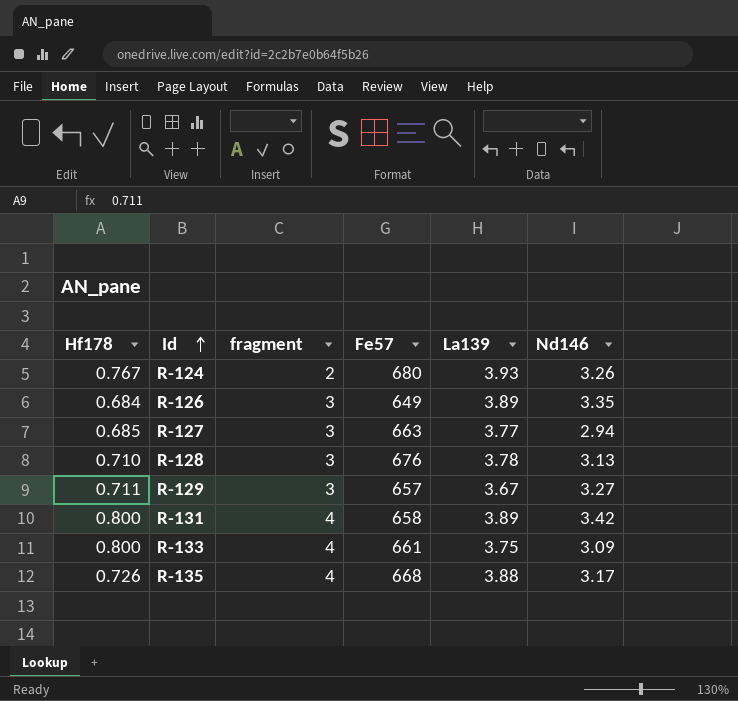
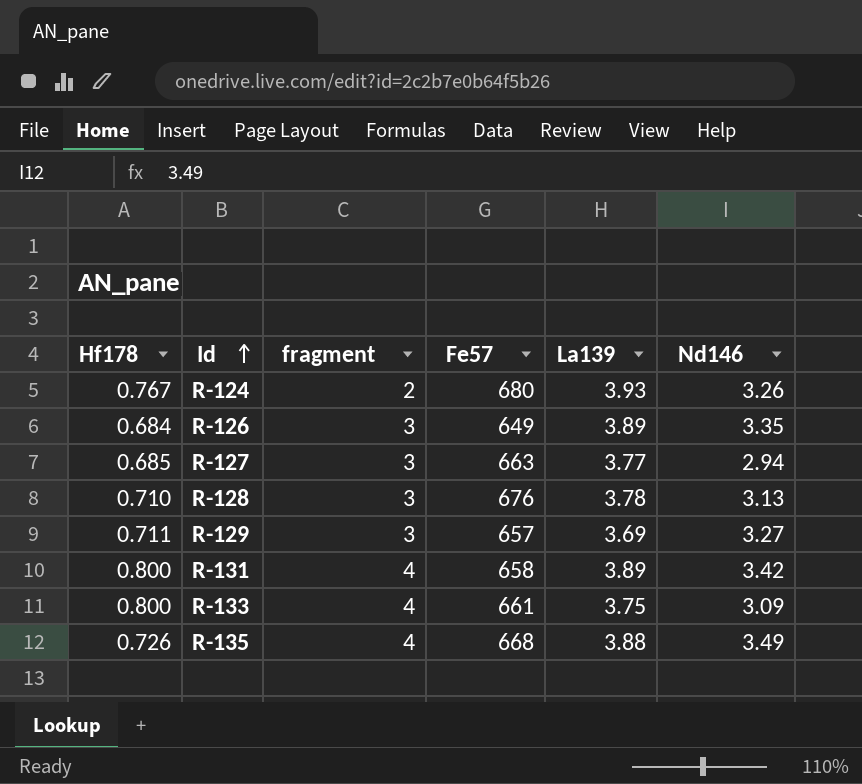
R-129 | La139: 3.67 -> 3.69
R-135 | Nd146: 3.17 -> 3.49

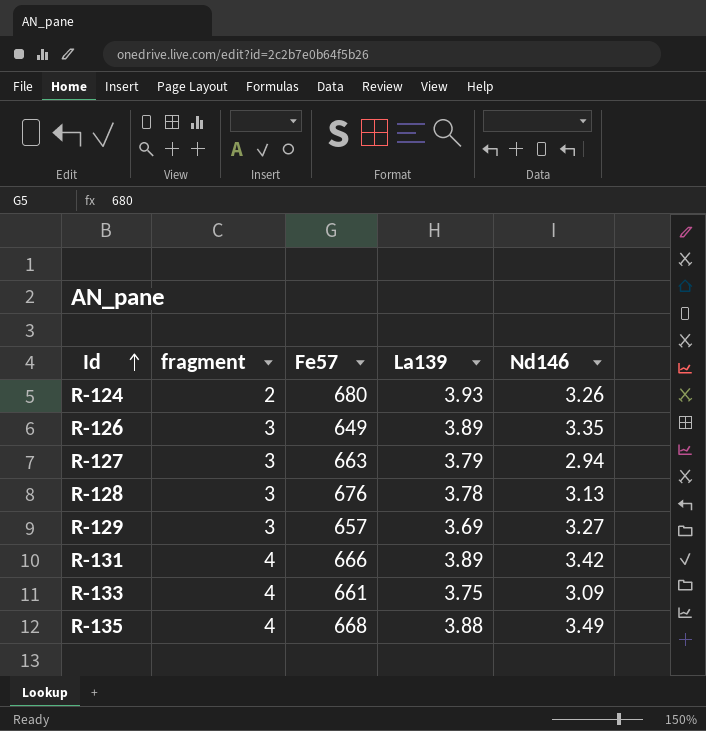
column Hf178 | position: 1 -> none
R-127 | La139: 3.77 -> 3.79
R-131 | Fe57: 658 -> 666

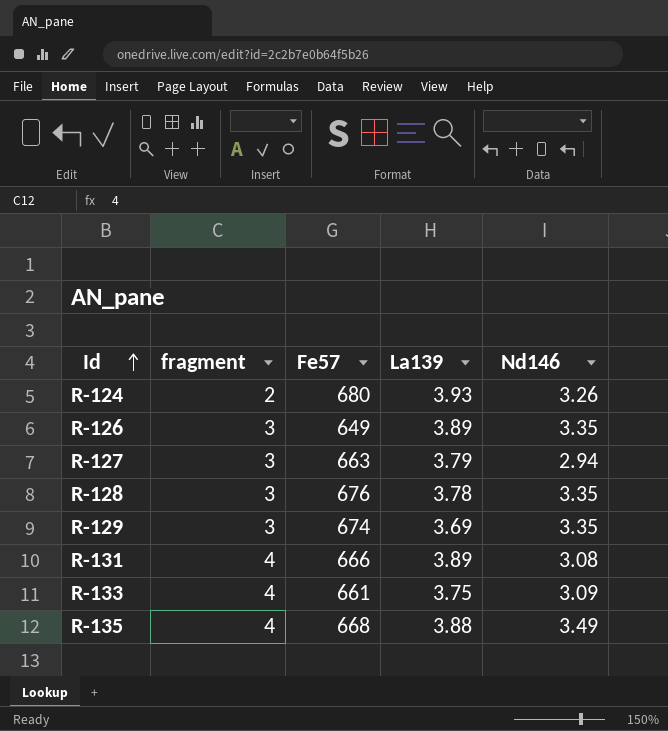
R-128 | Nd146: 3.13 -> 3.35
R-129 | Fe57: 657 -> 674
R-129 | Nd146: 3.27 -> 3.35
R-131 | Nd146: 3.42 -> 3.08

